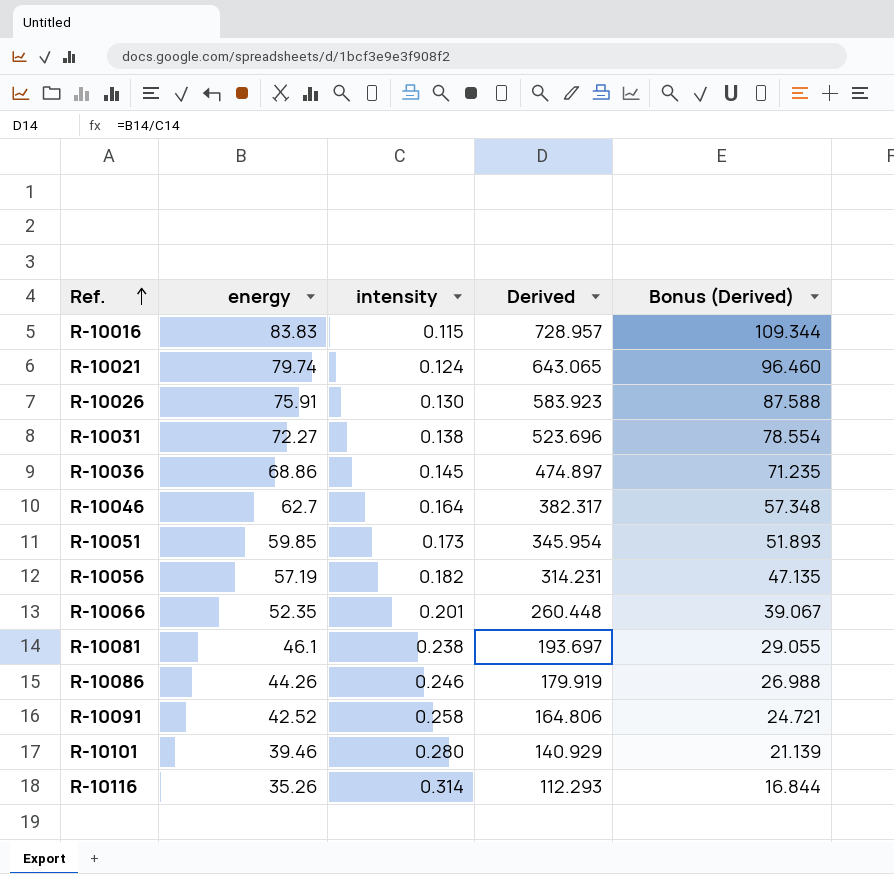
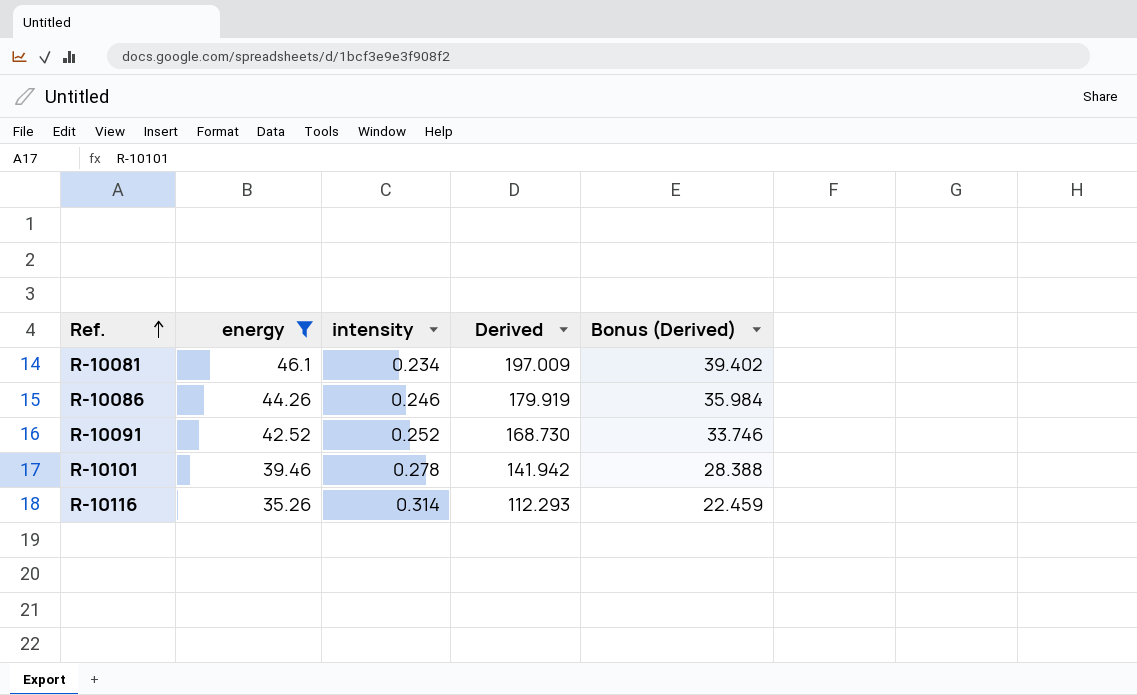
filter: none -> energy <= 46.1
column Bonus (Derived) | formula: [Derived] * 0.15 -> [Derived] * 0.2
R-10081 | intensity: 0.238 -> 0.234
R-10081 | Derived: 193.697 -> 197.009
R-10091 | intensity: 0.258 -> 0.252
R-10091 | Derived: 164.806 -> 168.730
R-10101 | intensity: 0.280 -> 0.278
R-10101 | Derived: 140.929 -> 141.942

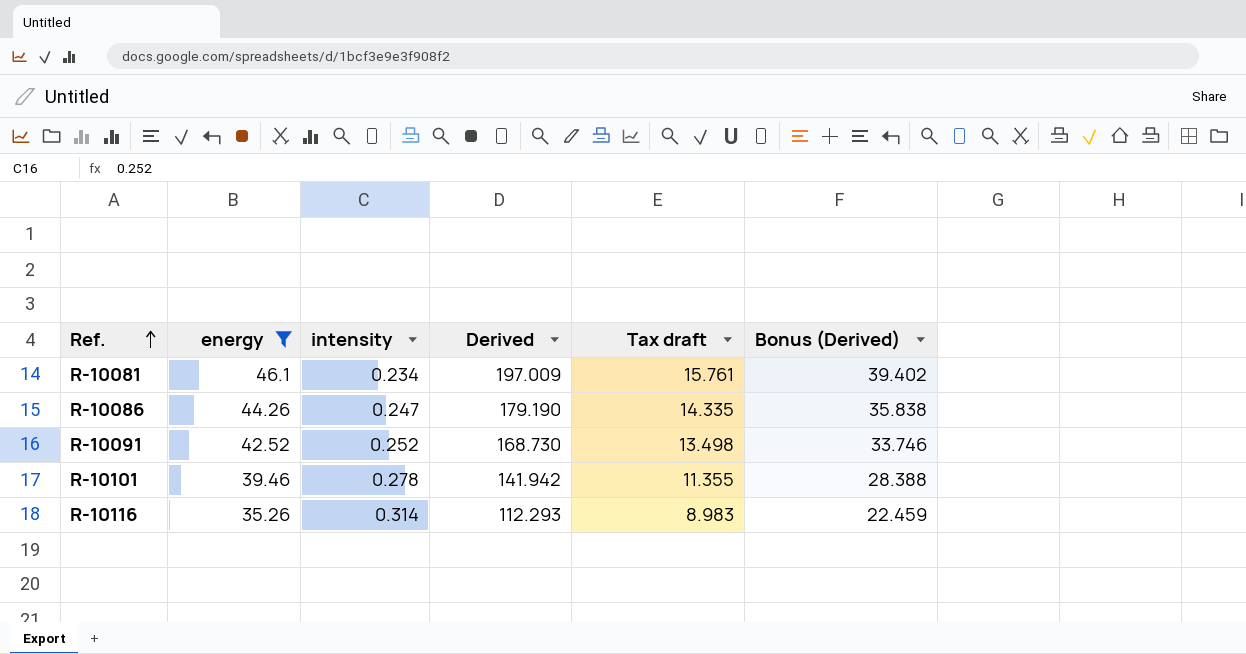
column Tax draft | formula: none -> [Derived] * 0.08
R-10086 | intensity: 0.246 -> 0.247
R-10086 | Derived: 179.919 -> 179.190
R-10086 | Bonus (Derived): 35.984 -> 35.838

